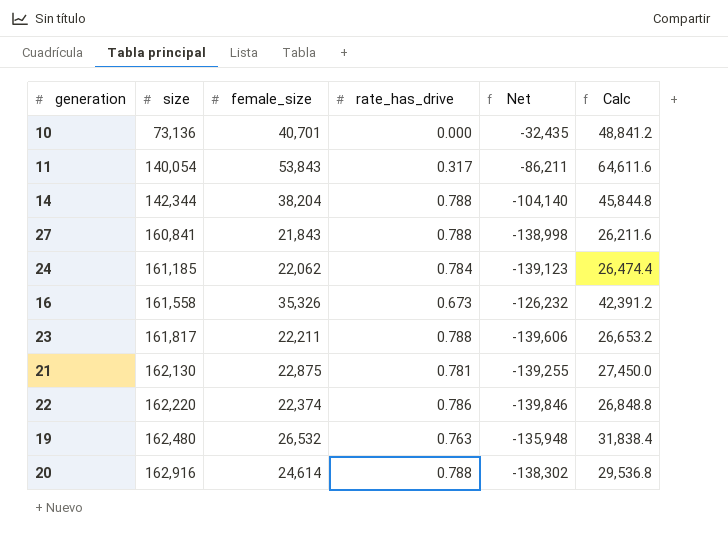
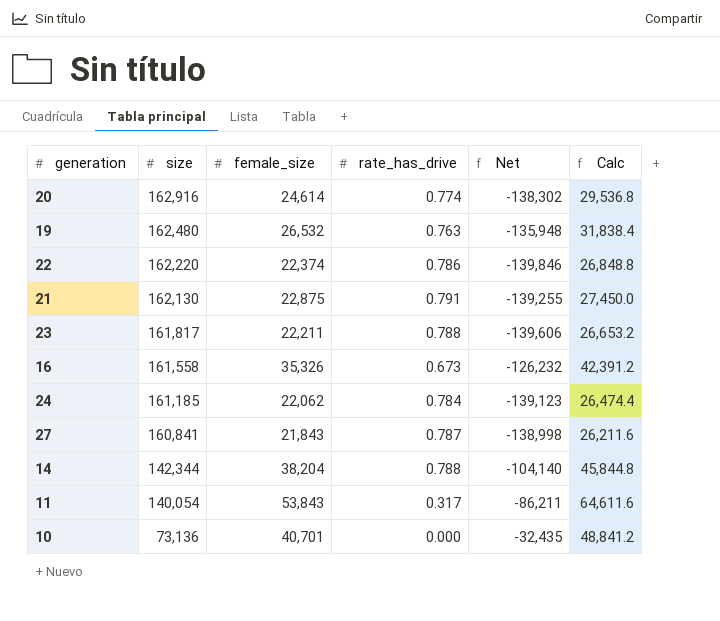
row order: size ascending -> size descending
20 | rate_has_drive: 0.788 -> 0.774
21 | rate_has_drive: 0.781 -> 0.791
27 | rate_has_drive: 0.788 -> 0.787

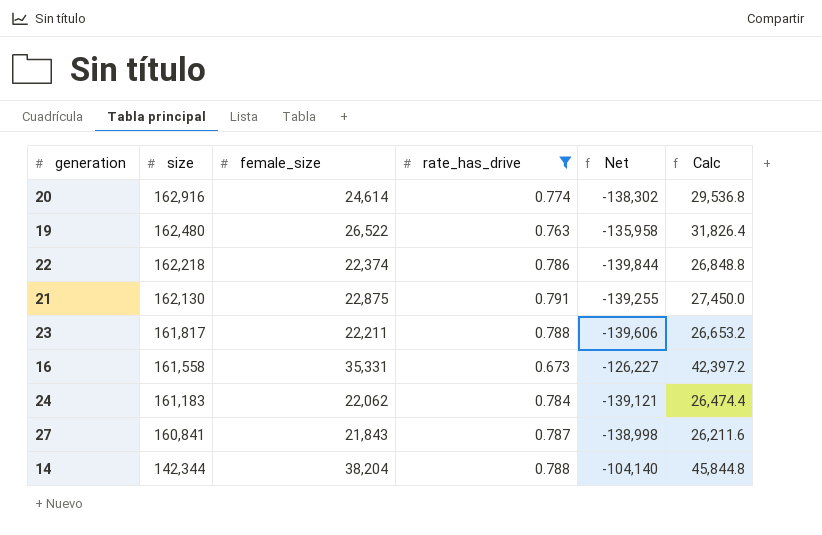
filter: none -> rate_has_drive >= 0.673
19 | female_size: 26,532 -> 26,522
19 | Net: -135,948 -> -135,958
19 | Calc: 31,838.4 -> 31,826.4
22 | size: 162,220 -> 162,218
22 | Net: -139,846 -> -139,844
16 | female_size: 35,326 -> 35,331
16 | Net: -126,232 -> -126,227
16 | Calc: 42,391.2 -> 42,397.2
24 | size: 161,185 -> 161,183
24 | Net: -139,123 -> -139,121

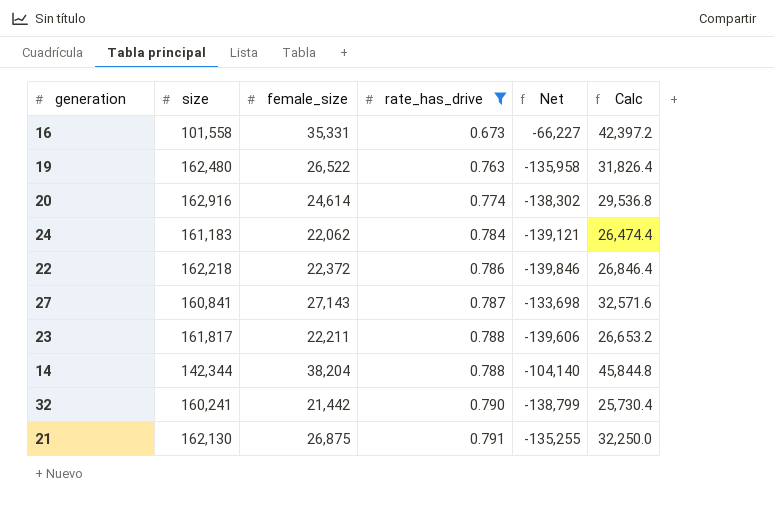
row order: size descending -> rate_has_drive ascending
16 | size: 161,558 -> 101,558
16 | Net: -126,227 -> -66,227
22 | female_size: 22,374 -> 22,372
22 | Net: -139,844 -> -139,846
22 | Calc: 26,848.8 -> 26,846.4
27 | female_size: 21,843 -> 27,143
27 | Net: -138,998 -> -133,698
27 | Calc: 26,211.6 -> 32,571.6
row 32: none -> 160,241 | 21,442 | 0.790 | -138,799 | 25,730.4
21 | female_size: 22,875 -> 26,875
21 | Net: -139,255 -> -135,255
21 | Calc: 27,450.0 -> 32,250.0

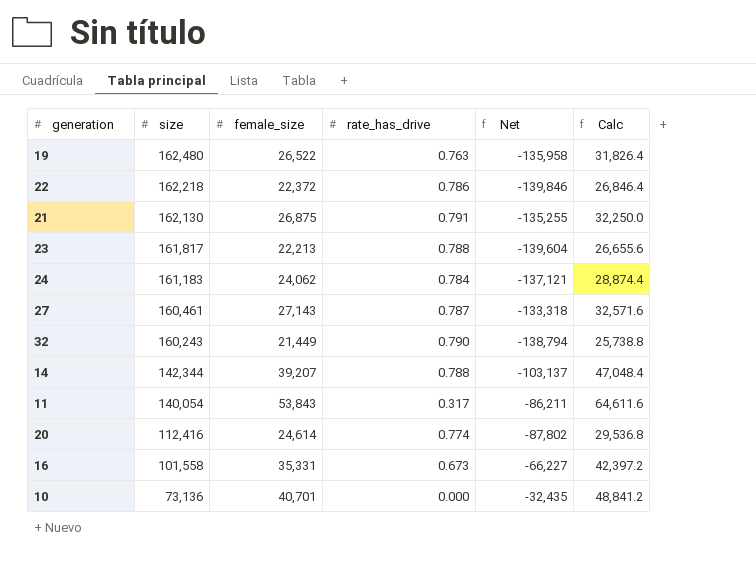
filter: rate_has_drive >= 0.673 -> none
row order: rate_has_drive ascending -> size descending
23 | female_size: 22,211 -> 22,213
23 | Net: -139,606 -> -139,604
23 | Calc: 26,653.2 -> 26,655.6
24 | female_size: 22,062 -> 24,062
24 | Net: -139,121 -> -137,121
24 | Calc: 26,474.4 -> 28,874.4
27 | size: 160,841 -> 160,461
27 | Net: -133,698 -> -133,318
32 | size: 160,241 -> 160,243
32 | female_size: 21,442 -> 21,449
32 | Net: -138,799 -> -138,794
32 | Calc: 25,730.4 -> 25,738.8
14 | female_size: 38,204 -> 39,207
14 | Net: -104,140 -> -103,137
14 | Calc: 45,844.8 -> 47,048.4
20 | size: 162,916 -> 112,416
20 | Net: -138,302 -> -87,802

